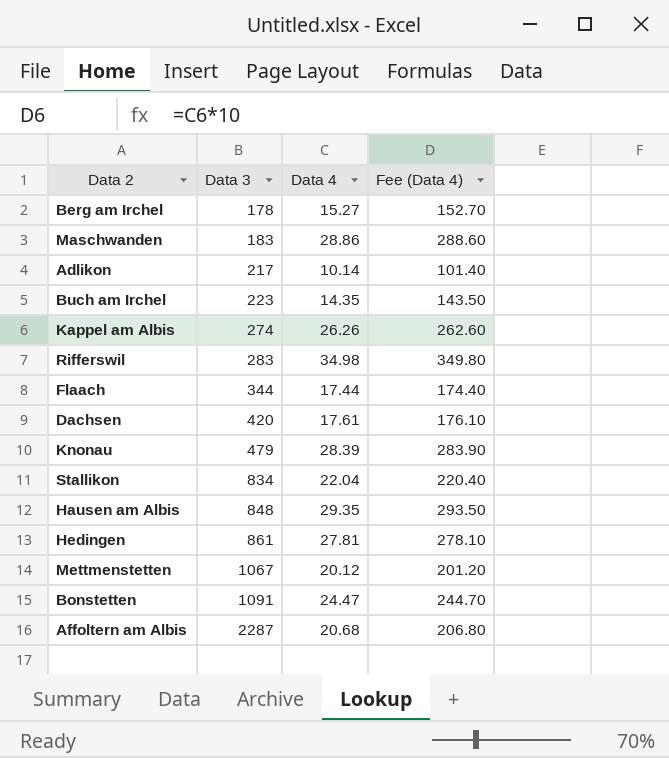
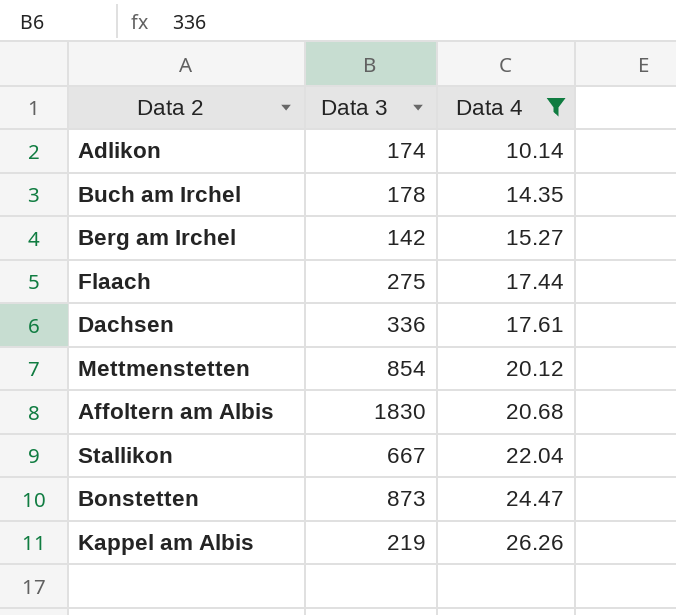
filter: none -> Data 4 <= 26.26
row order: Data 3 ascending -> Data 4 ascending
column Fee (Data 4) | formula: [Data 4] * 10 -> none
Adlikon | Data 3: 217 -> 174
Buch am Irchel | Data 3: 223 -> 178
Berg am Irchel | Data 3: 178 -> 142
Flaach | Data 3: 344 -> 275
Dachsen | Data 3: 420 -> 336
Mettmenstetten | Data 3: 1067 -> 854
Affoltern am Albis | Data 3: 2287 -> 1830
Stallikon | Data 3: 834 -> 667
Bonstetten | Data 3: 1091 -> 873
Kappel am Albis | Data 3: 274 -> 219

